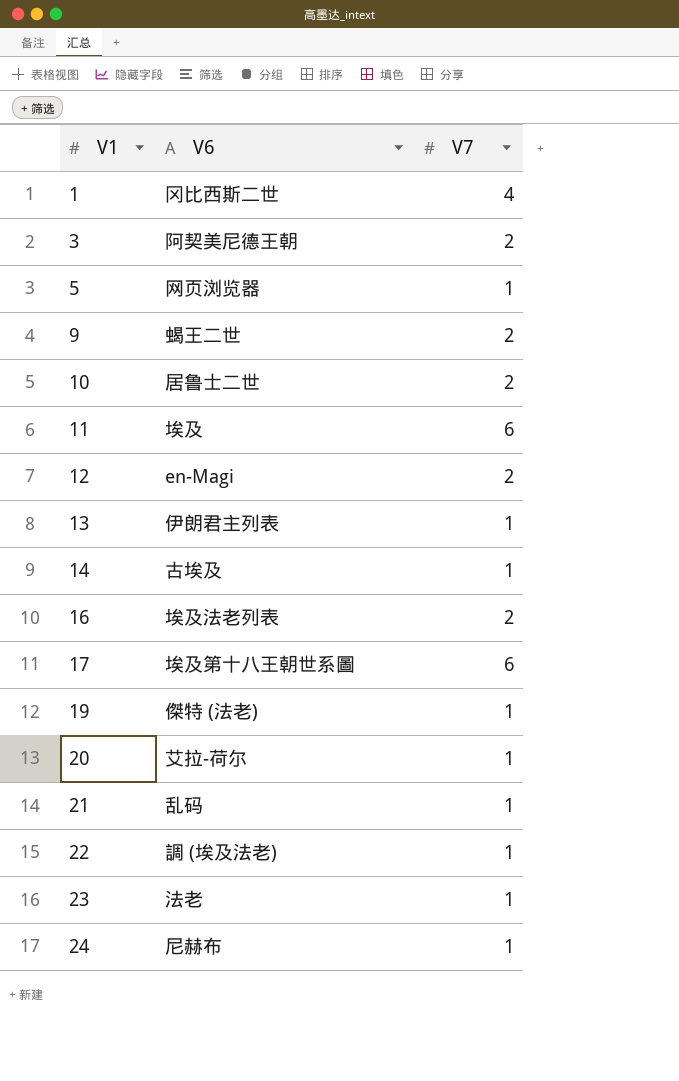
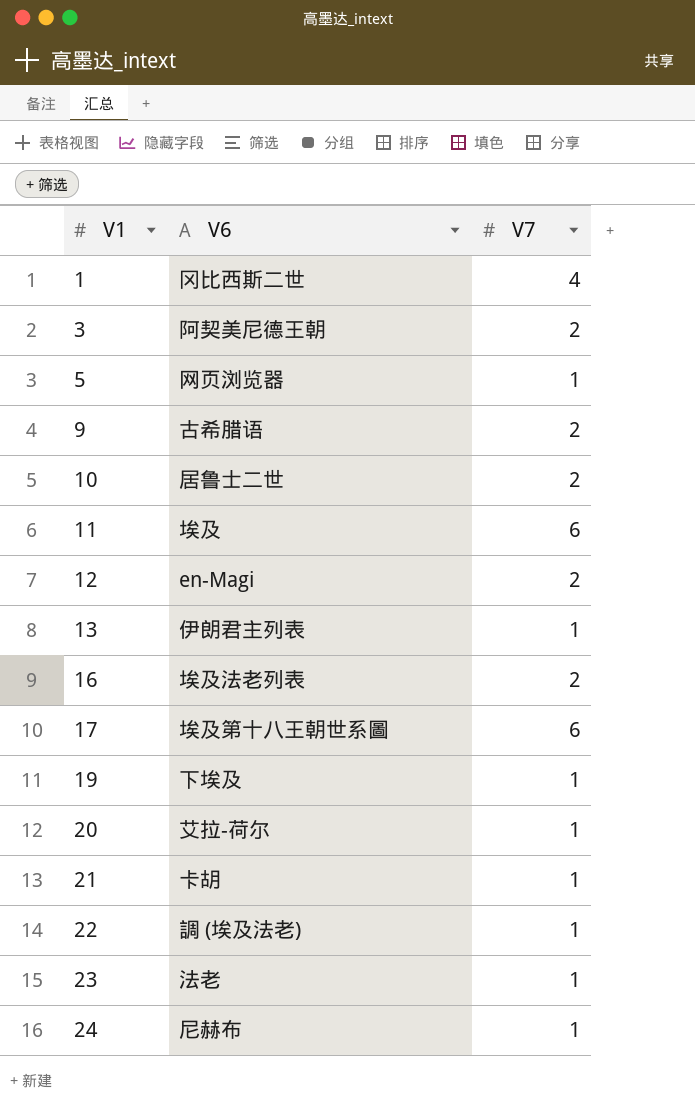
row 14: 古埃及 | 1 -> none
9 | V6: 蝎王二世 -> 古希腊语
19 | V6: 傑特 (法老) -> 下埃及
21 | V6: 乱码 -> 卡胡

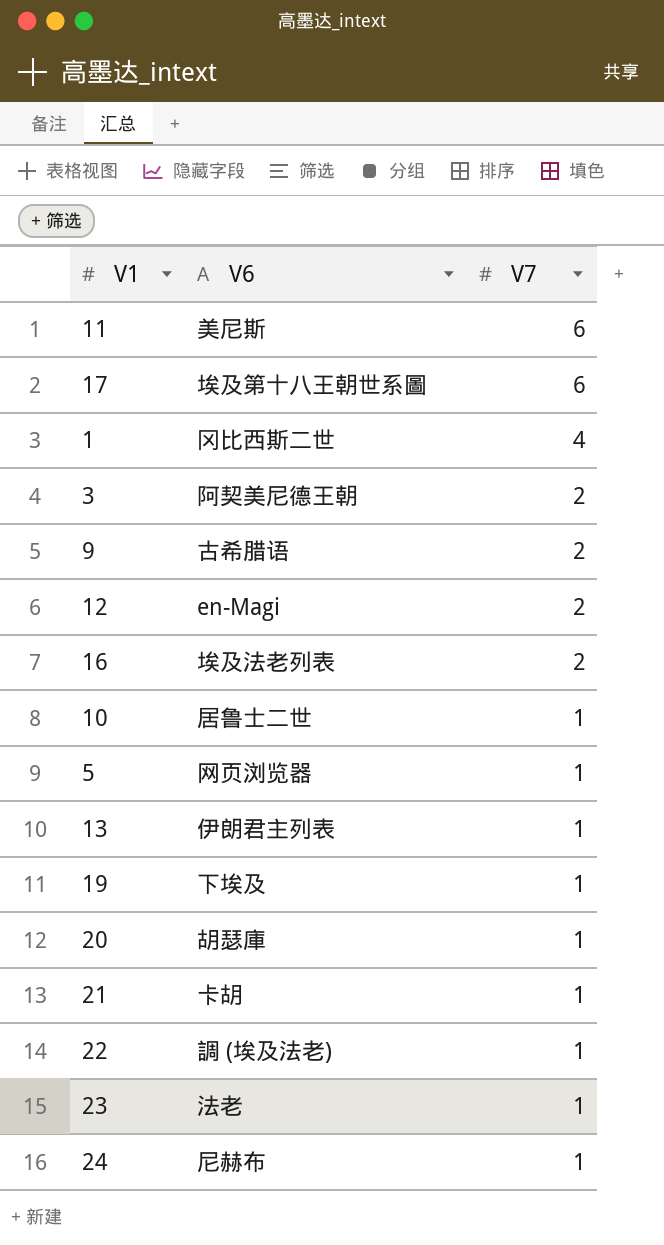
row order: V1 ascending -> V7 descending
11 | V6: 埃及 -> 美尼斯
10 | V7: 2 -> 1
20 | V6: 艾拉-荷尔 -> 胡瑟庫

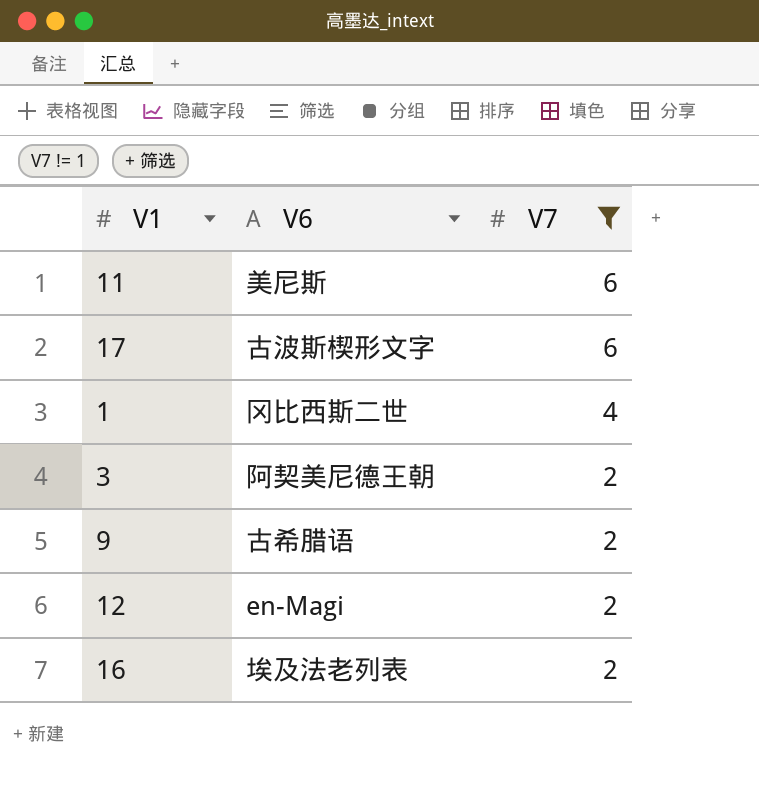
filter: none -> V7 != 1
17 | V6: 埃及第十八王朝世系圖 -> 古波斯楔形文字

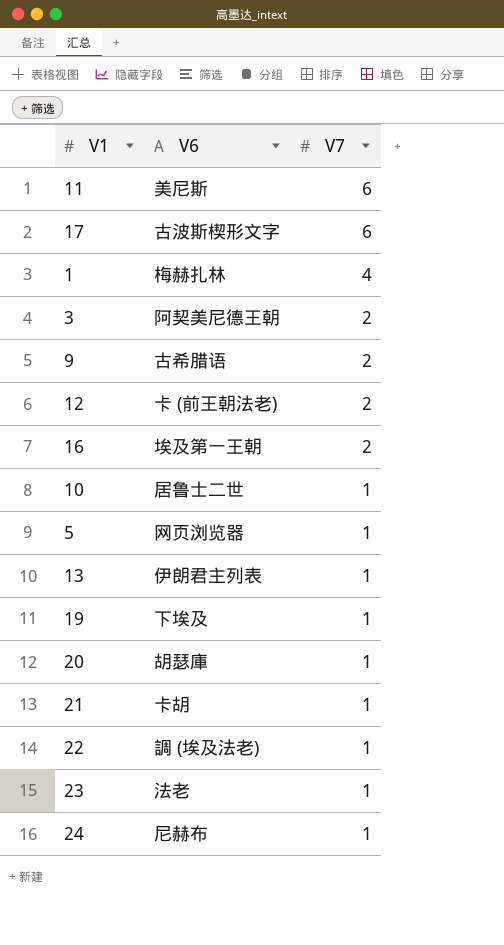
filter: V7 != 1 -> none
1 | V6: 冈比西斯二世 -> 梅赫扎林
12 | V6: en-Magi -> 卡 (前王朝法老)
16 | V6: 埃及法老列表 -> 埃及第一王朝

